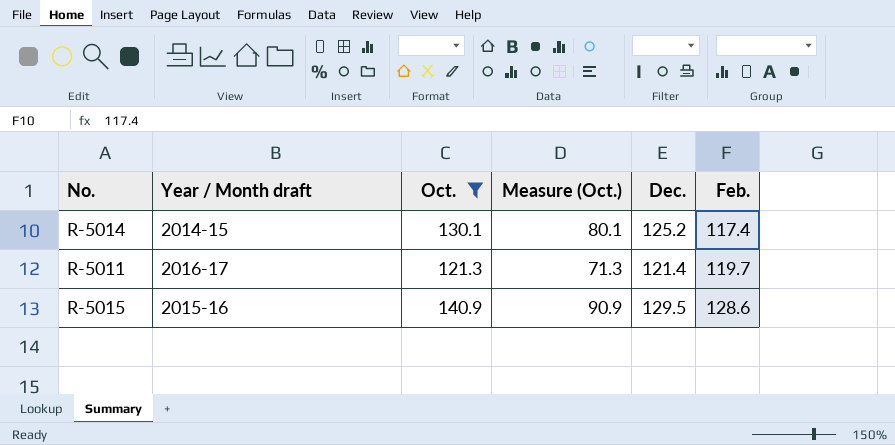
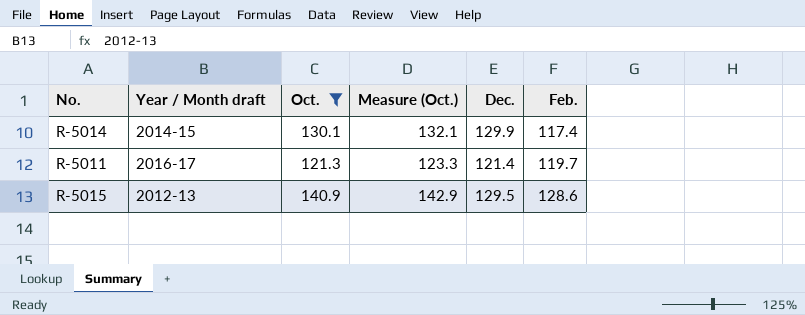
column Measure (Oct.) | formula: [Oct.] - 50 -> [Oct.] + 2
R-5014 | Dec.: 125.2 -> 129.9
R-5015 | Year / Month draft: 2015-16 -> 2012-13

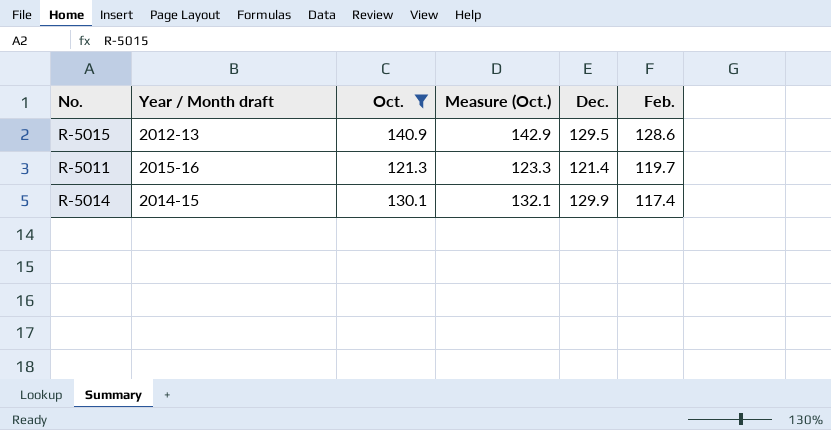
row order: Feb. ascending -> Feb. descending
R-5011 | Year / Month draft: 2016-17 -> 2015-16

